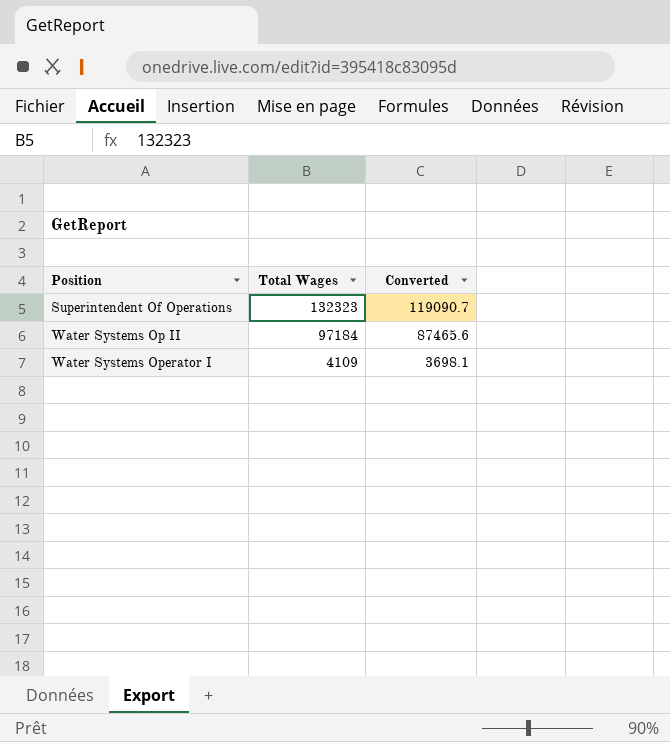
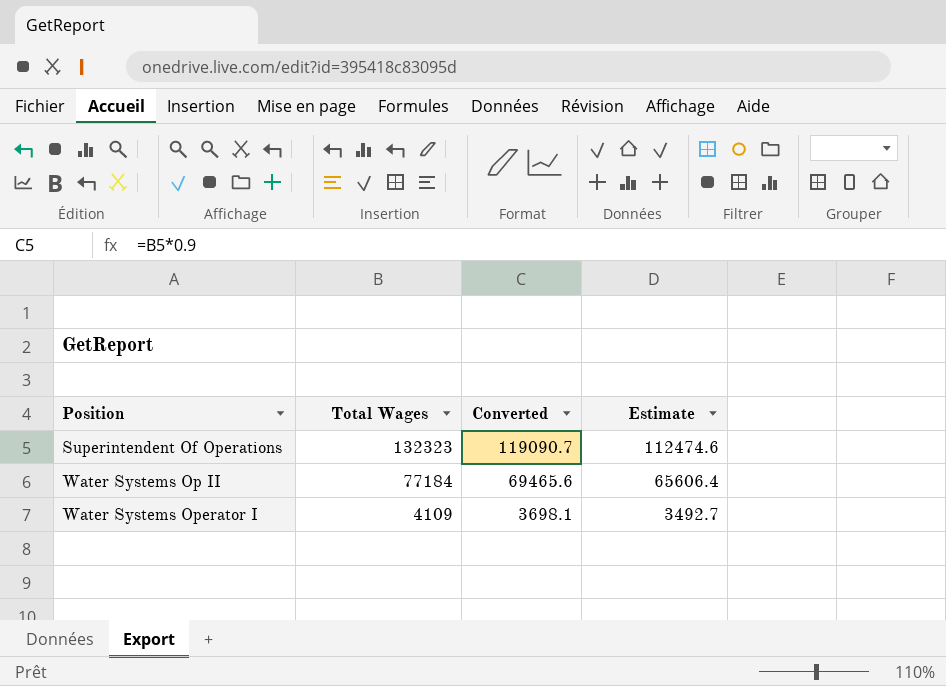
column Estimate | formula: none -> [Total Wages] * 0.85
Water Systems Op II | Total Wages: 97184 -> 77184
Water Systems Op II | Converted: 87465.6 -> 69465.6

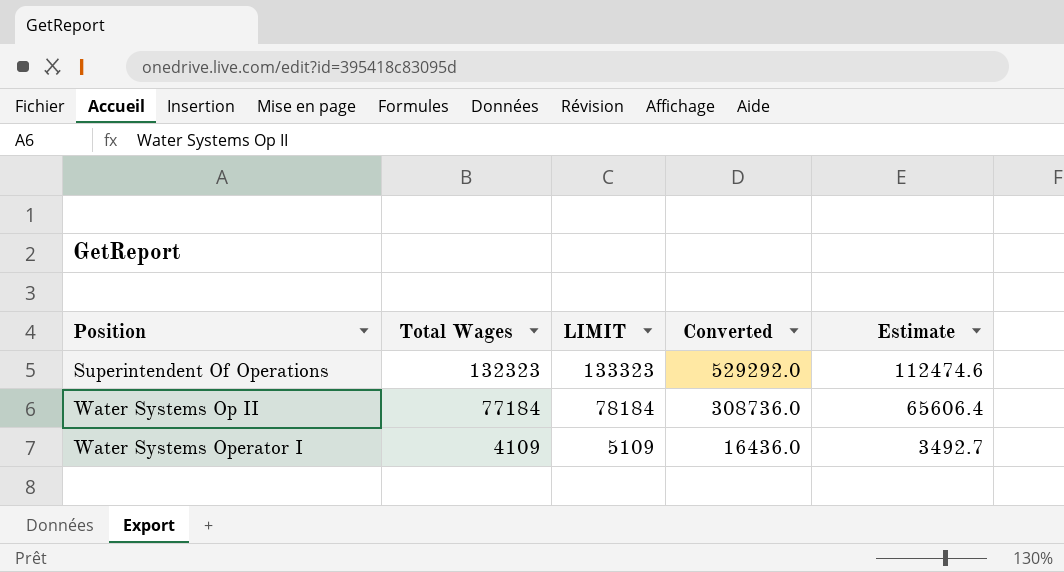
column LIMIT | formula: none -> [Total Wages] + 1000
column Converted | formula: [Total Wages] * 0.9 -> [Total Wages] * 4

